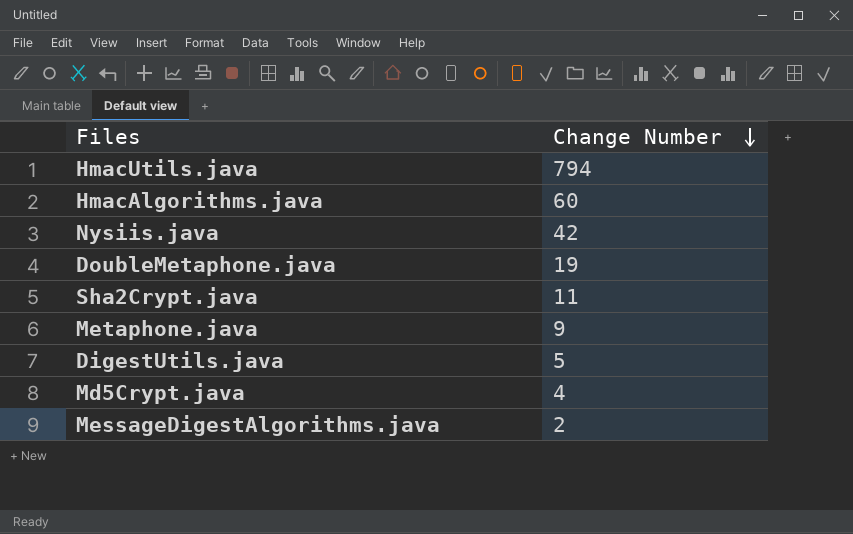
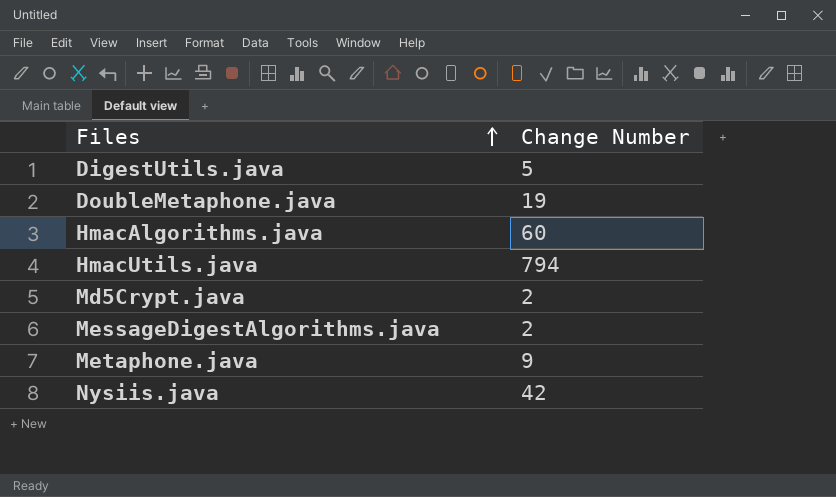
row order: Change Number descending -> Files ascending
row Sha2Crypt.java: 11 -> none
Md5Crypt.java | Change Number: 4 -> 2

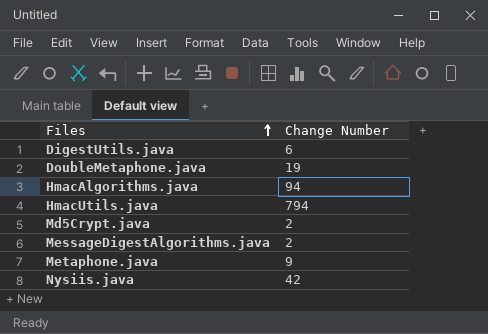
DigestUtils.java | Change Number: 5 -> 6
HmacAlgorithms.java | Change Number: 60 -> 94

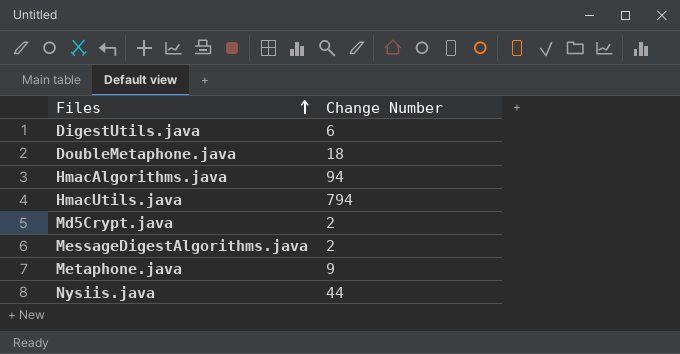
DoubleMetaphone.java | Change Number: 19 -> 18
Nysiis.java | Change Number: 42 -> 44

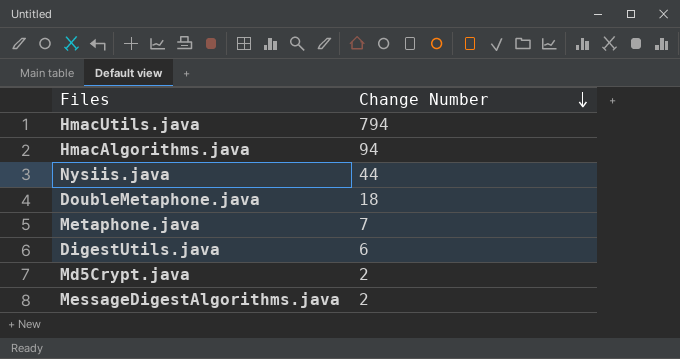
row order: Files ascending -> Change Number descending
Metaphone.java | Change Number: 9 -> 7

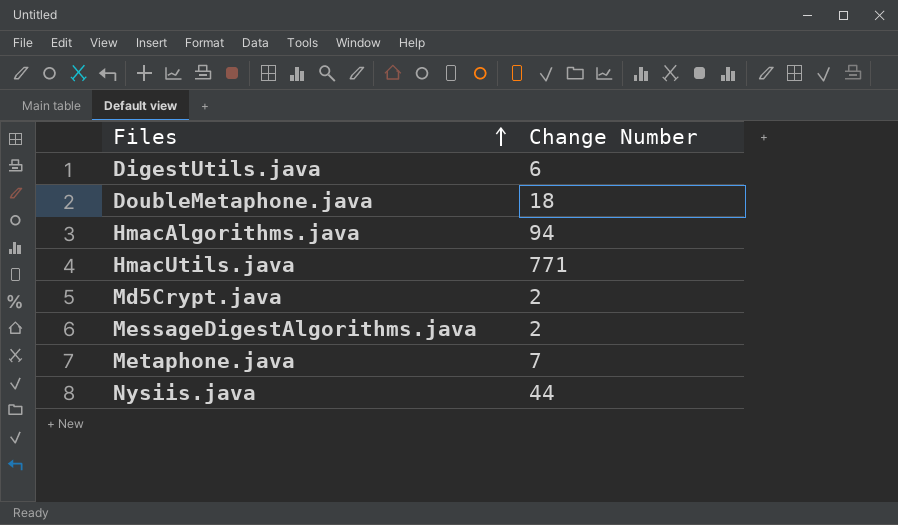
row order: Change Number descending -> Files ascending
HmacUtils.java | Change Number: 794 -> 771

